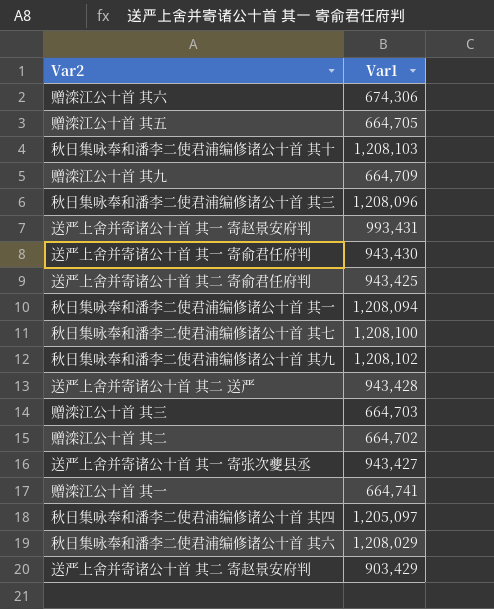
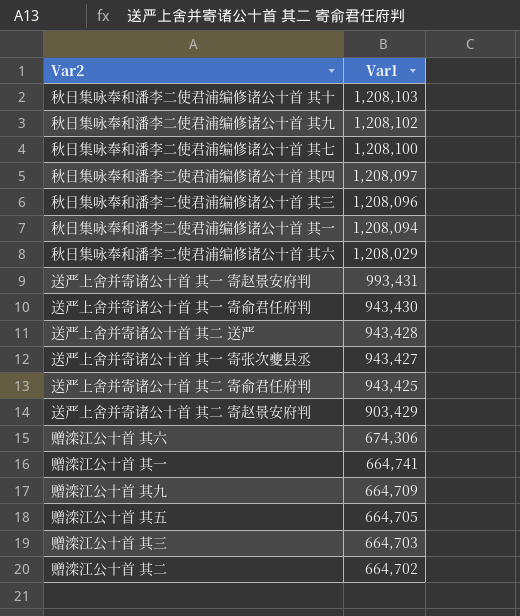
row order: none -> Var1 descending
秋日集咏奉和潘李二使君浦编修诸公十首 其四 | Var1: 1,205,097 -> 1,208,097

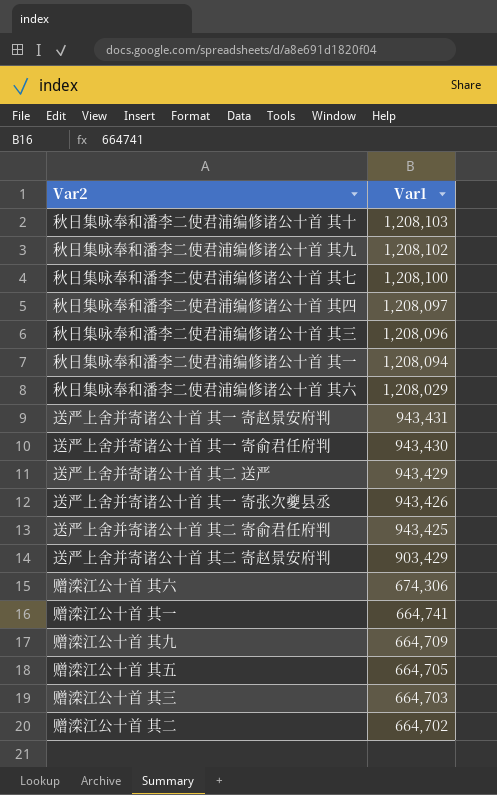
送严上舍并寄诸公十首 其一 寄赵景安府判 | Var1: 993,431 -> 943,431
送严上舍并寄诸公十首 其二 送严 | Var1: 943,428 -> 943,429
送严上舍并寄诸公十首 其一 寄张次夔县丞 | Var1: 943,427 -> 943,426

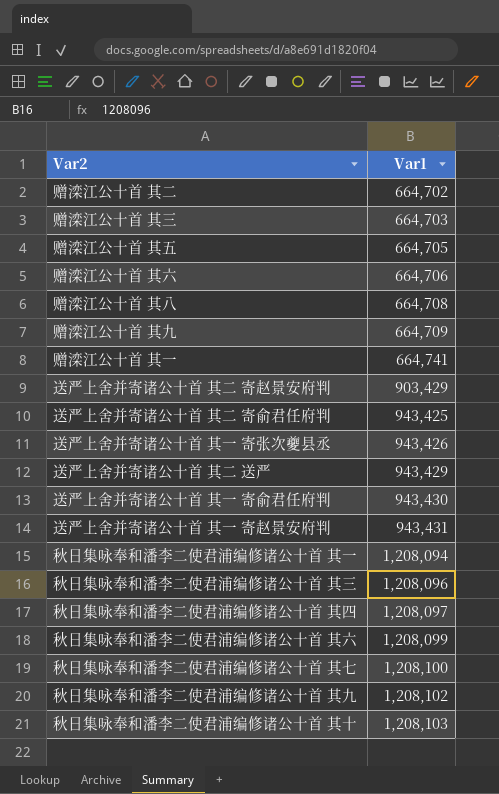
row order: Var1 descending -> Var1 ascending
赠滦江公十首 其六 | Var1: 674,306 -> 664,706
row 赠滦江公十首 其八: none -> 664,708
秋日集咏奉和潘李二使君浦编修诸公十首 其六 | Var1: 1,208,029 -> 1,208,099

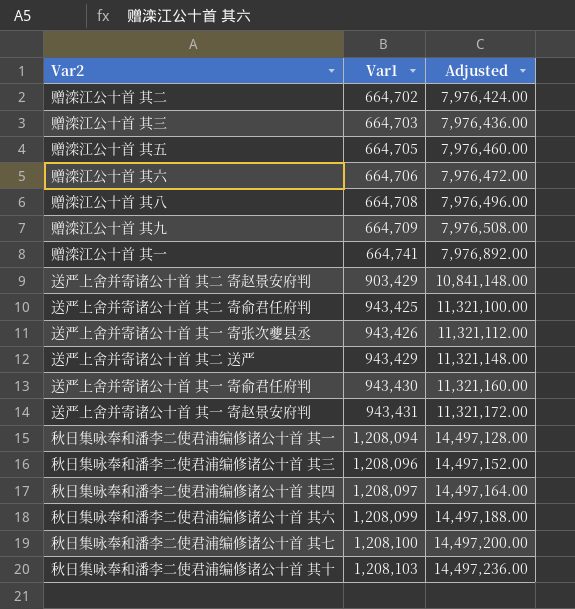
column Adjusted | formula: none -> [Var1] * 12
row 秋日集咏奉和潘李二使君浦编修诸公十首 其九: 1,208,102 -> none

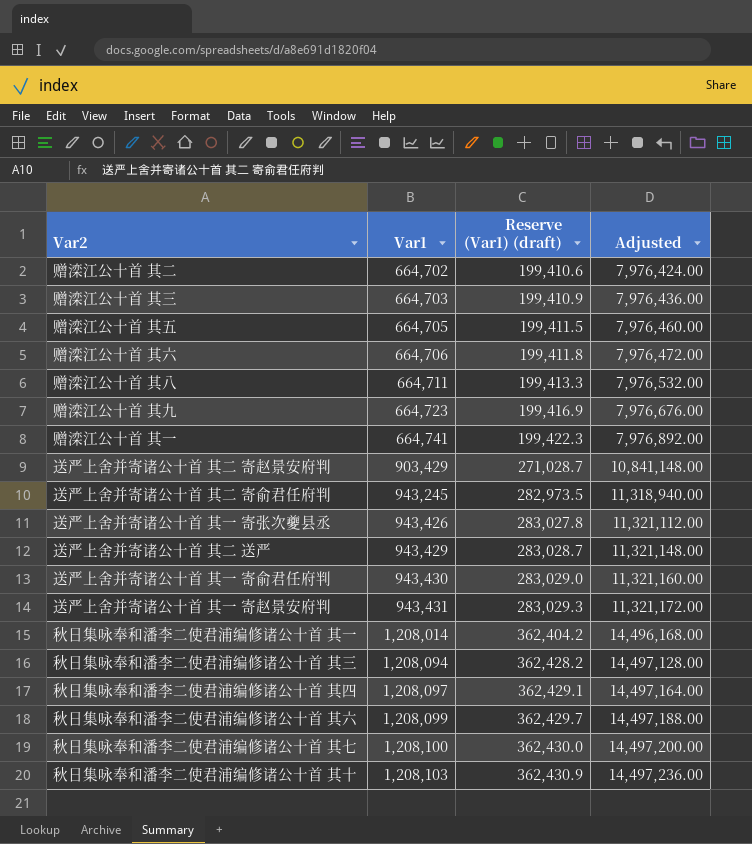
column Reserve (Var1) (draft) | formula: none -> [Var1] * 0.3
赠滦江公十首 其八 | Var1: 664,708 -> 664,711
赠滦江公十首 其八 | Adjusted: 7,976,496.00 -> 7,976,532.00
赠滦江公十首 其九 | Var1: 664,709 -> 664,723
赠滦江公十首 其九 | Adjusted: 7,976,508.00 -> 7,976,676.00
送严上舍并寄诸公十首 其二 寄俞君任府判 | Var1: 943,425 -> 943,245
送严上舍并寄诸公十首 其二 寄俞君任府判 | Adjusted: 11,321,100.00 -> 11,318,940.00
秋日集咏奉和潘李二使君浦编修诸公十首 其一 | Var1: 1,208,094 -> 1,208,014
秋日集咏奉和潘李二使君浦编修诸公十首 其一 | Adjusted: 14,497,128.00 -> 14,496,168.00
秋日集咏奉和潘李二使君浦编修诸公十首 其三 | Var1: 1,208,096 -> 1,208,094
秋日集咏奉和潘李二使君浦编修诸公十首 其三 | Adjusted: 14,497,152.00 -> 14,497,128.00

